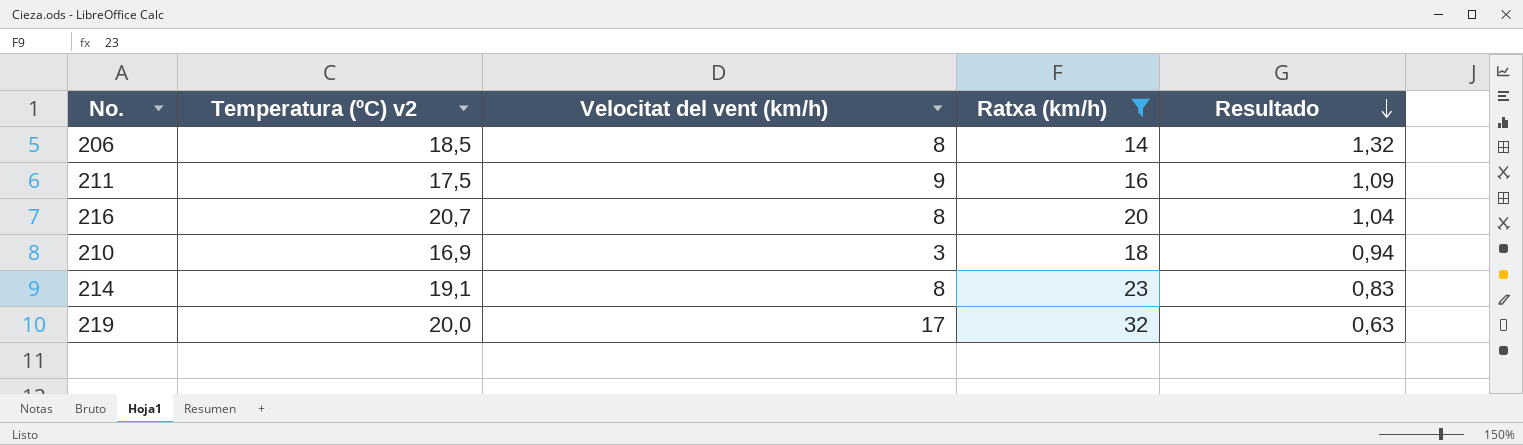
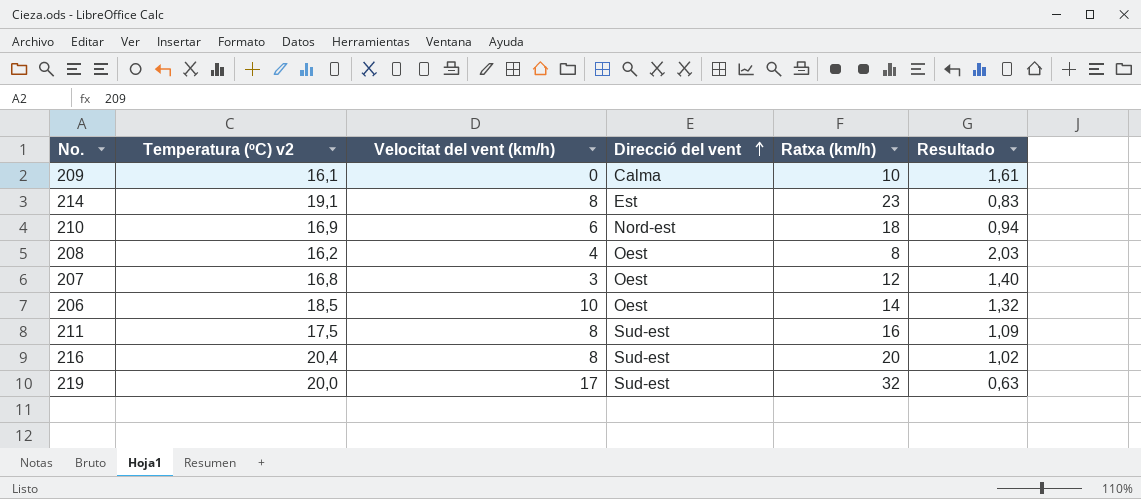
filter: Ratxa (km/h) >= 14 -> none
row order: Resultado descending -> Direcció del vent ascending
column Direcció del vent | position: none -> 4
210 | Velocitat del vent (km/h): 3 -> 6
206 | Velocitat del vent (km/h): 8 -> 10
211 | Velocitat del vent (km/h): 9 -> 8
216 | Temperatura (ºC) v2: 20,7 -> 20,4
216 | Resultado: 1,04 -> 1,02

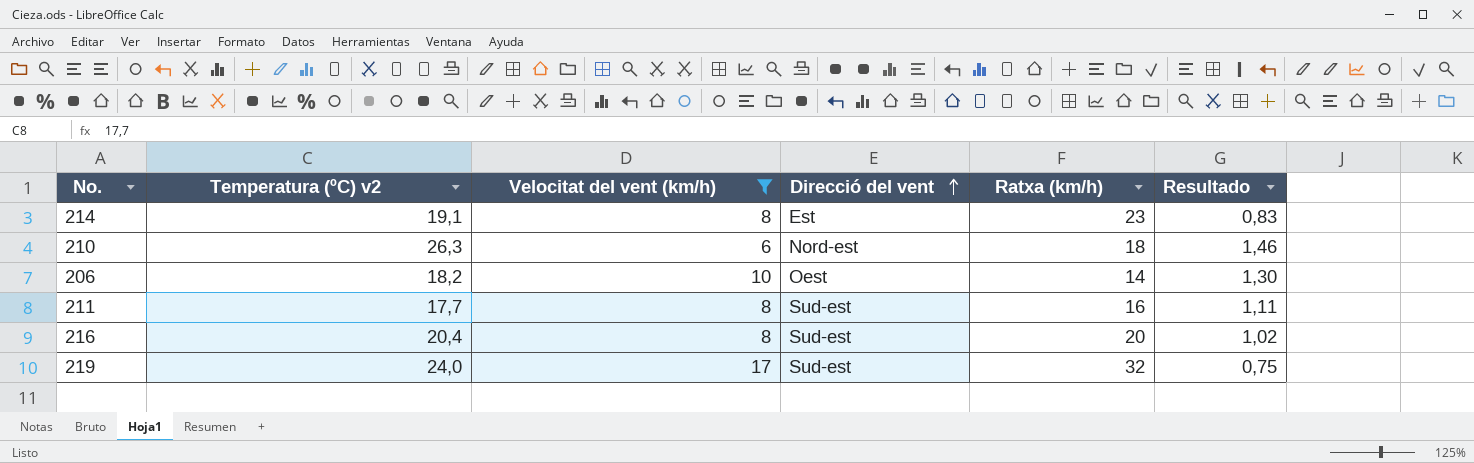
filter: none -> Velocitat del vent (km/h) >= 6
210 | Temperatura (ºC) v2: 16,9 -> 26,3
210 | Resultado: 0,94 -> 1,46
206 | Temperatura (ºC) v2: 18,5 -> 18,2
206 | Resultado: 1,32 -> 1,30
211 | Temperatura (ºC) v2: 17,5 -> 17,7
211 | Resultado: 1,09 -> 1,11
219 | Temperatura (ºC) v2: 20,0 -> 24,0
219 | Resultado: 0,63 -> 0,75

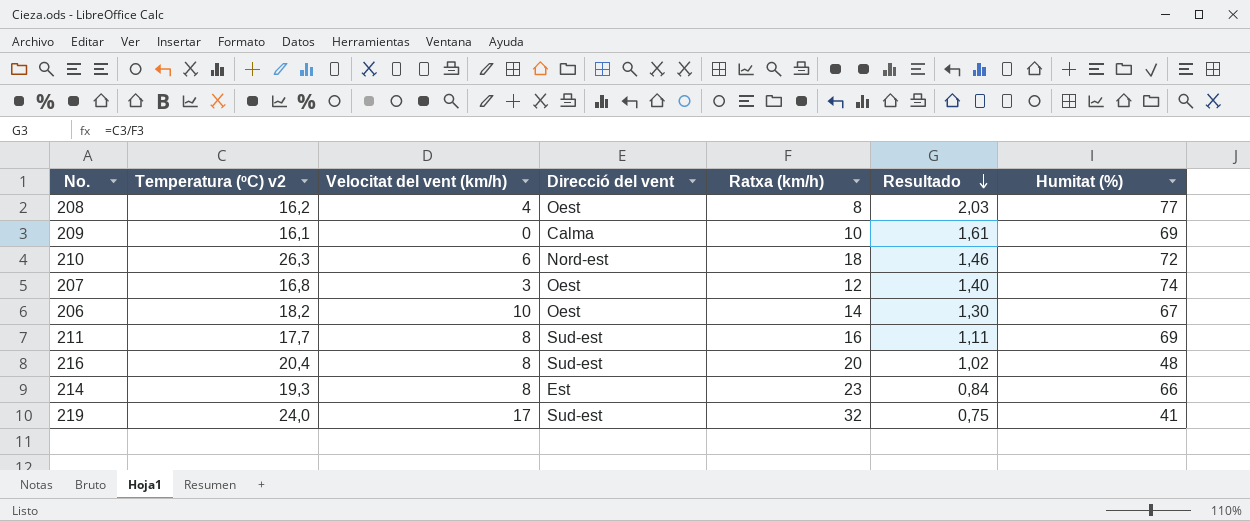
filter: Velocitat del vent (km/h) >= 6 -> none
row order: Direcció del vent ascending -> Resultado descending
column Humitat (%) | position: none -> 7
214 | Temperatura (ºC) v2: 19,1 -> 19,3
214 | Resultado: 0,83 -> 0,84

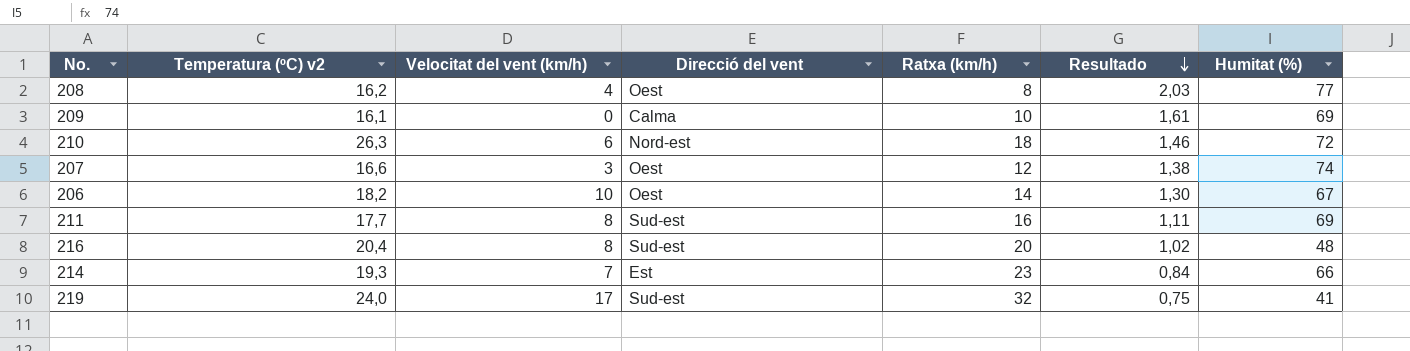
207 | Temperatura (ºC) v2: 16,8 -> 16,6
207 | Resultado: 1,40 -> 1,38
214 | Velocitat del vent (km/h): 8 -> 7

